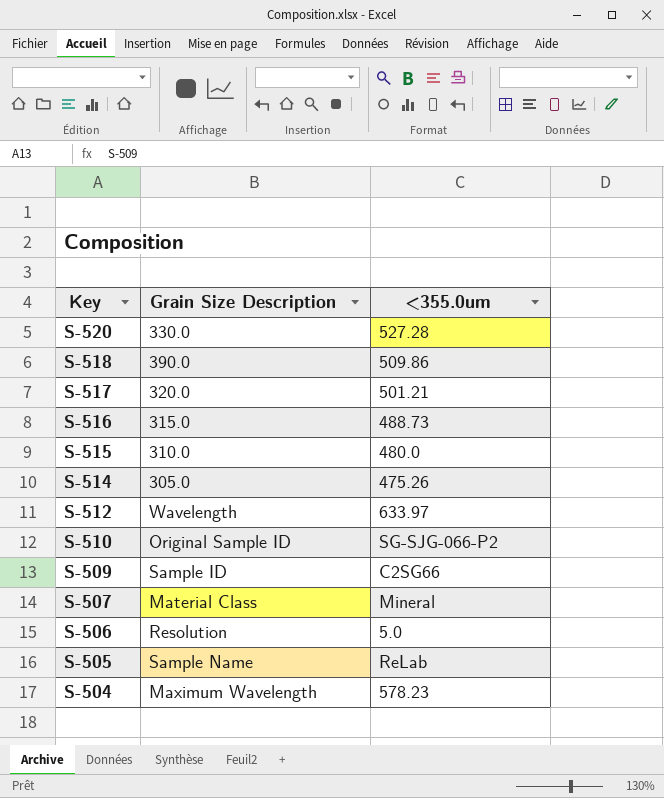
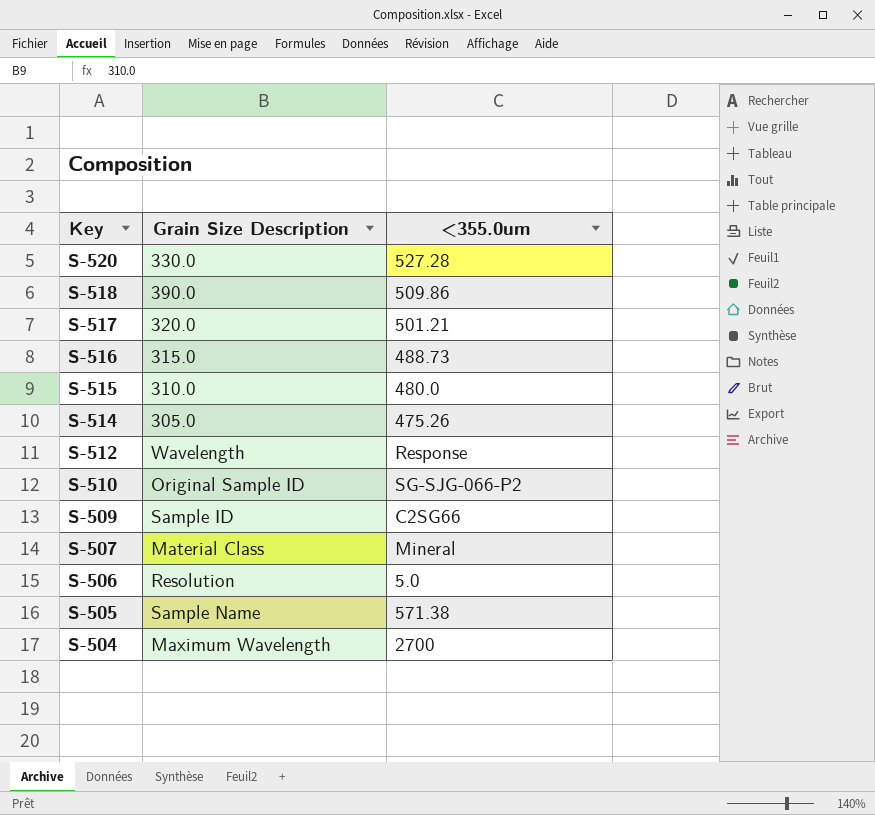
S-512 | <355.0um: 633.97 -> Response
S-505 | <355.0um: ReLab -> 571.38
S-504 | <355.0um: 578.23 -> 2700

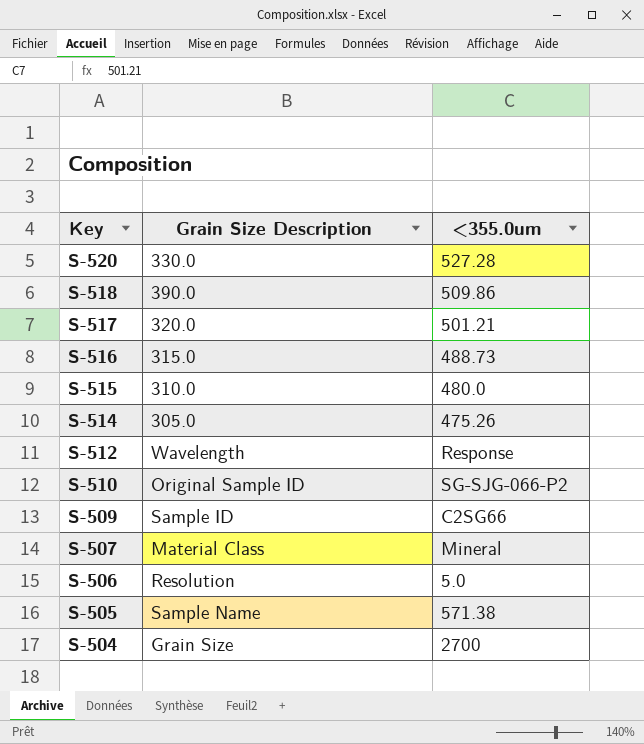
S-504 | Grain Size Description: Maximum Wavelength -> Grain Size

